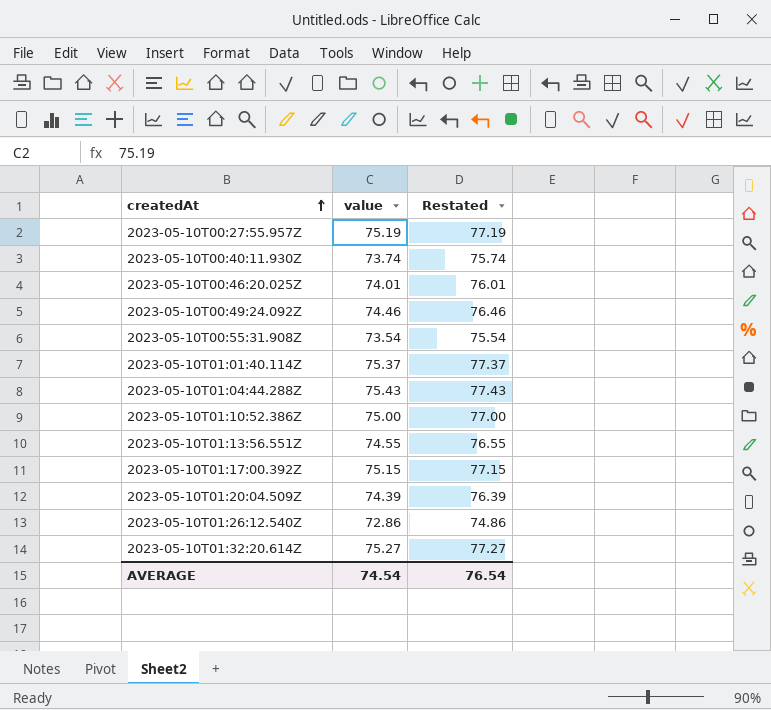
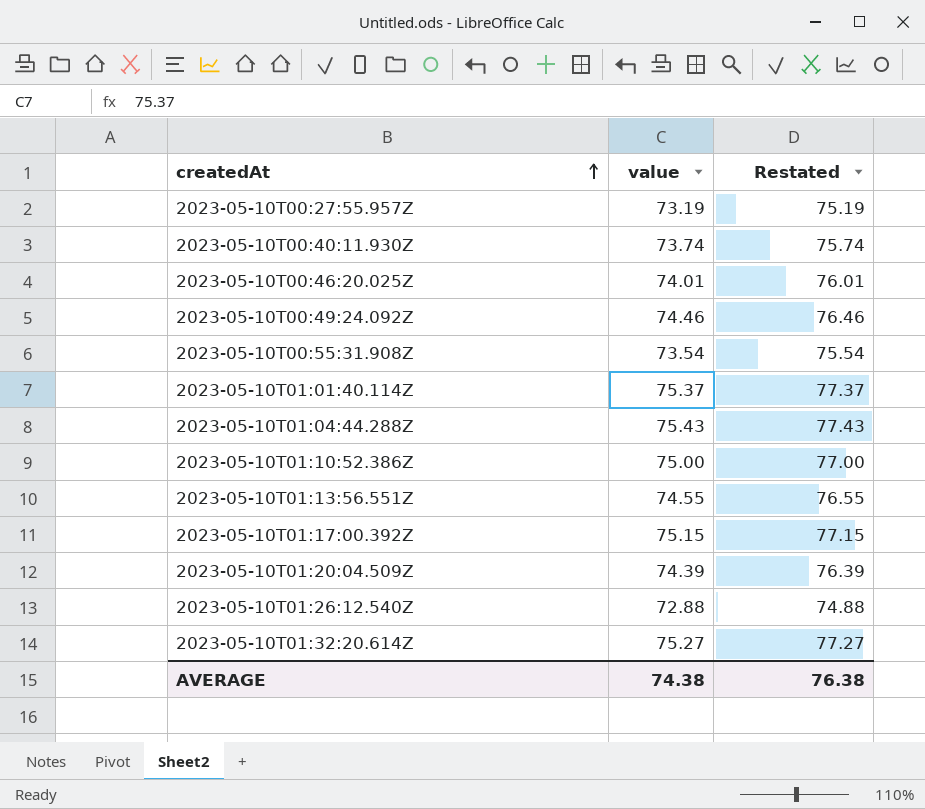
2023-05-10T00:27:55.957Z | value: 75.19 -> 73.19
2023-05-10T00:27:55.957Z | Restated: 77.19 -> 75.19
2023-05-10T01:26:12.540Z | value: 72.86 -> 72.88
2023-05-10T01:26:12.540Z | Restated: 74.86 -> 74.88
AVERAGE | value: 74.54 -> 74.38
AVERAGE | Restated: 76.54 -> 76.38

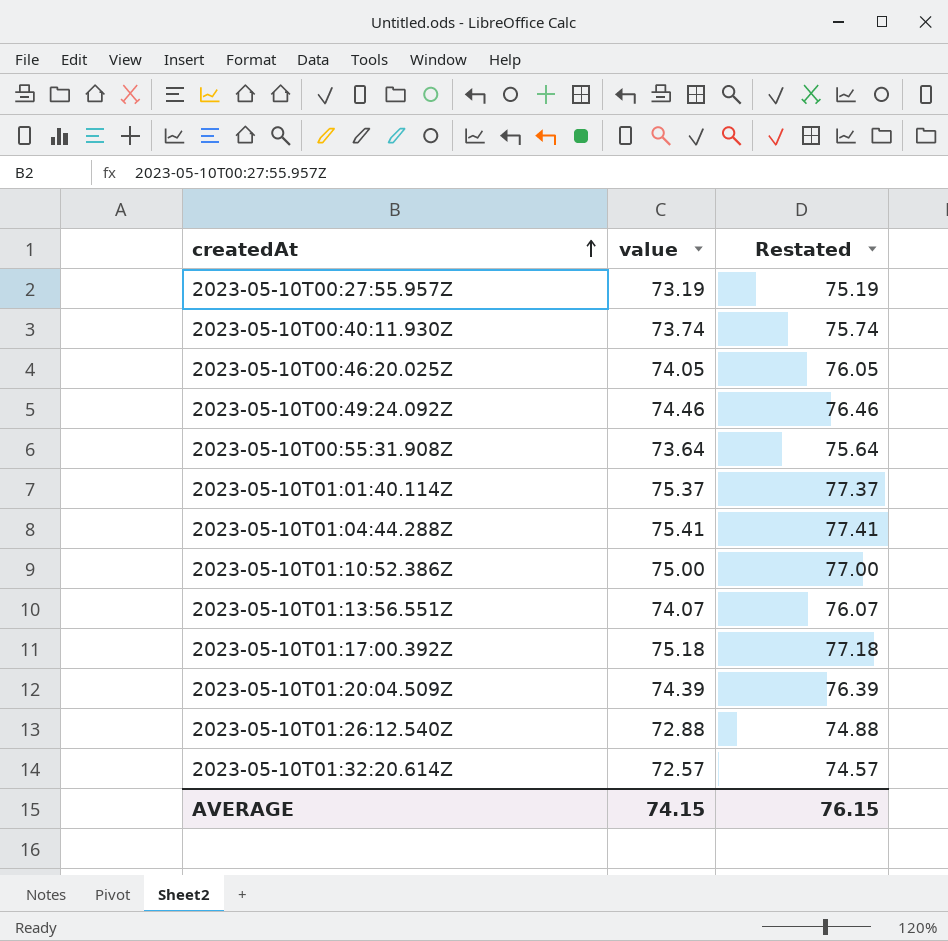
2023-05-10T00:46:20.025Z | value: 74.01 -> 74.05
2023-05-10T00:46:20.025Z | Restated: 76.01 -> 76.05
2023-05-10T00:55:31.908Z | value: 73.54 -> 73.64
2023-05-10T00:55:31.908Z | Restated: 75.54 -> 75.64
2023-05-10T01:04:44.288Z | value: 75.43 -> 75.41
2023-05-10T01:04:44.288Z | Restated: 77.43 -> 77.41
2023-05-10T01:13:56.551Z | value: 74.55 -> 74.07
2023-05-10T01:13:56.551Z | Restated: 76.55 -> 76.07
2023-05-10T01:17:00.392Z | value: 75.15 -> 75.18
2023-05-10T01:17:00.392Z | Restated: 77.15 -> 77.18
2023-05-10T01:32:20.614Z | value: 75.27 -> 72.57
2023-05-10T01:32:20.614Z | Restated: 77.27 -> 74.57
AVERAGE | value: 74.38 -> 74.15
AVERAGE | Restated: 76.38 -> 76.15

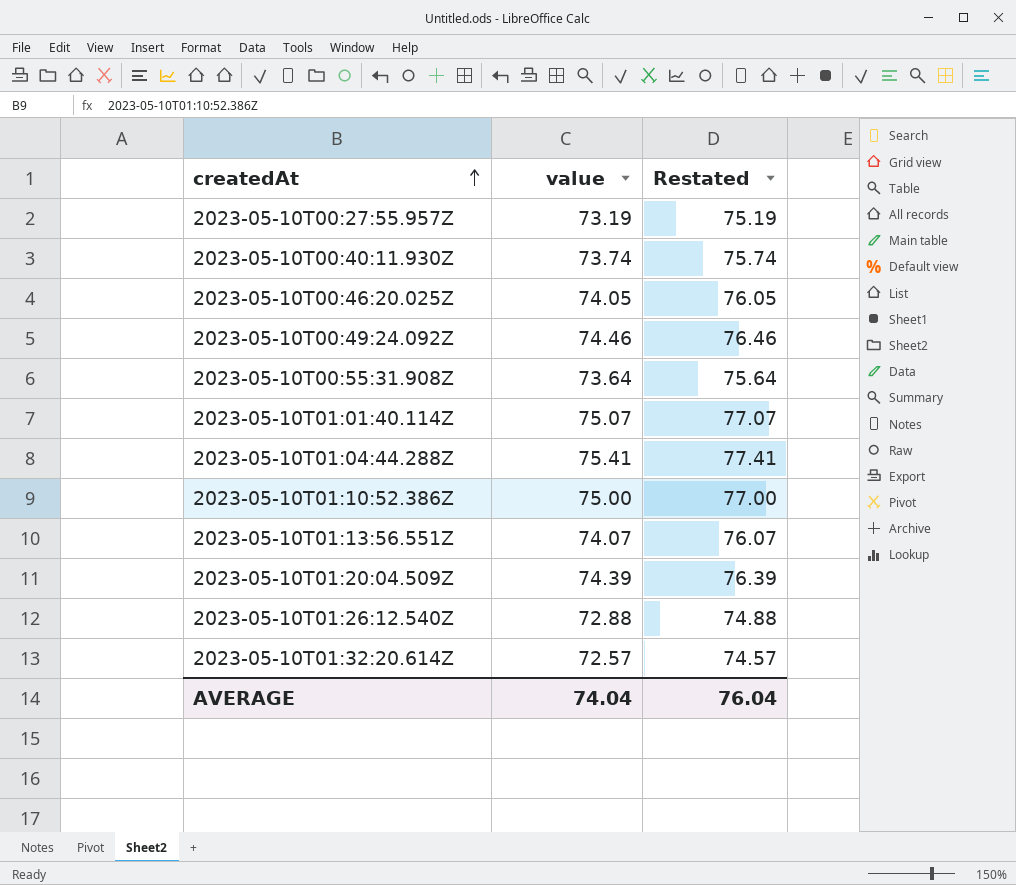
row 2023-05-10T01:17:00.392Z: 75.18 | 77.18 -> none
2023-05-10T01:01:40.114Z | value: 75.37 -> 75.07
2023-05-10T01:01:40.114Z | Restated: 77.37 -> 77.07
AVERAGE | value: 74.15 -> 74.04
AVERAGE | Restated: 76.15 -> 76.04

